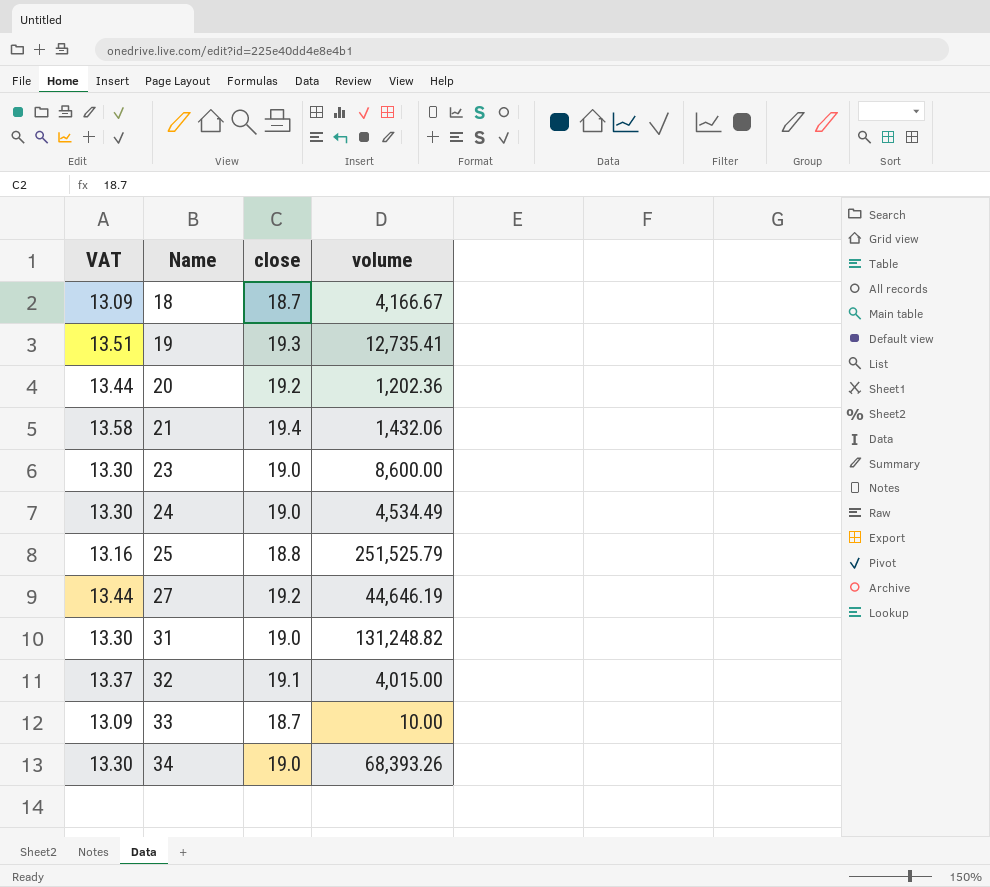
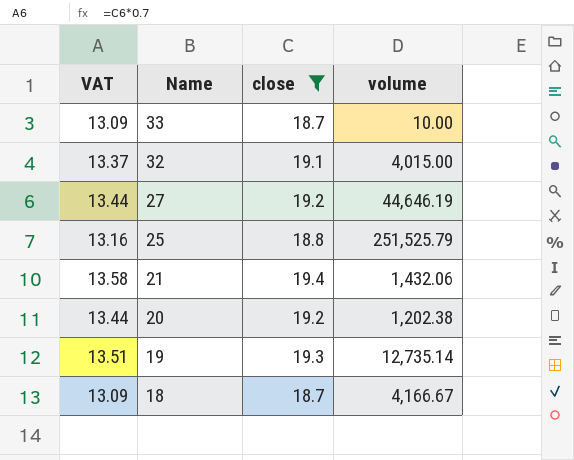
filter: none -> close != 19.0
row order: Name ascending -> Name descending
20 | volume: 1,202.36 -> 1,202.38
19 | volume: 12,735.41 -> 12,735.14

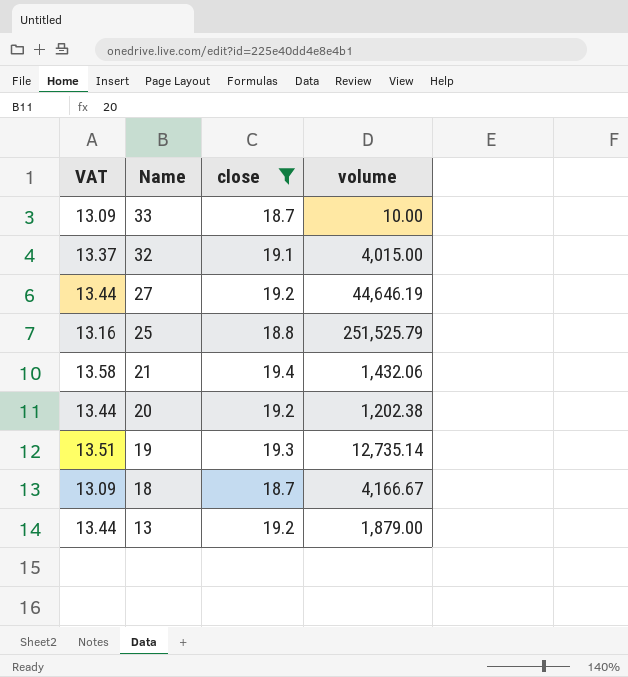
row 13: none -> 13.44 | 19.2 | 1,879.00

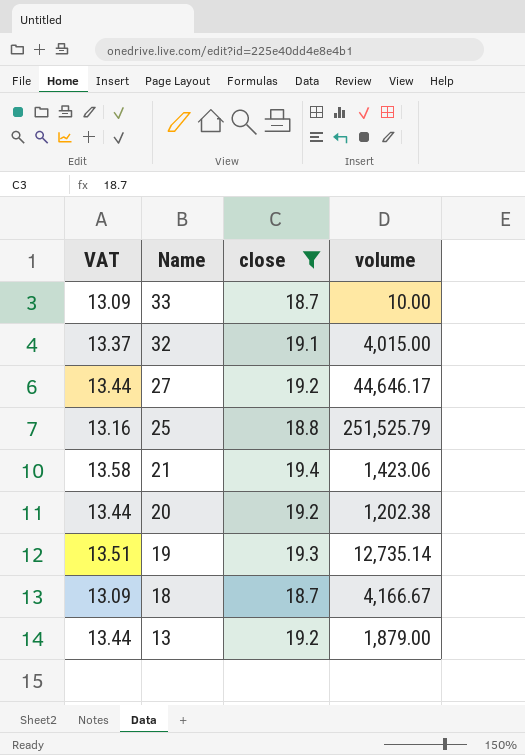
27 | volume: 44,646.19 -> 44,646.17
21 | volume: 1,432.06 -> 1,423.06

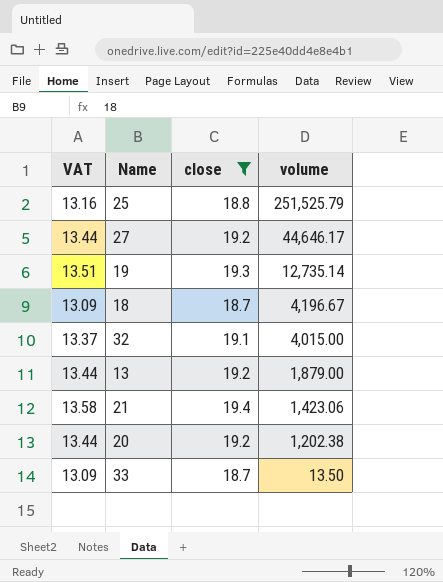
row order: Name descending -> volume descending
18 | volume: 4,166.67 -> 4,196.67
33 | volume: 10.00 -> 13.50

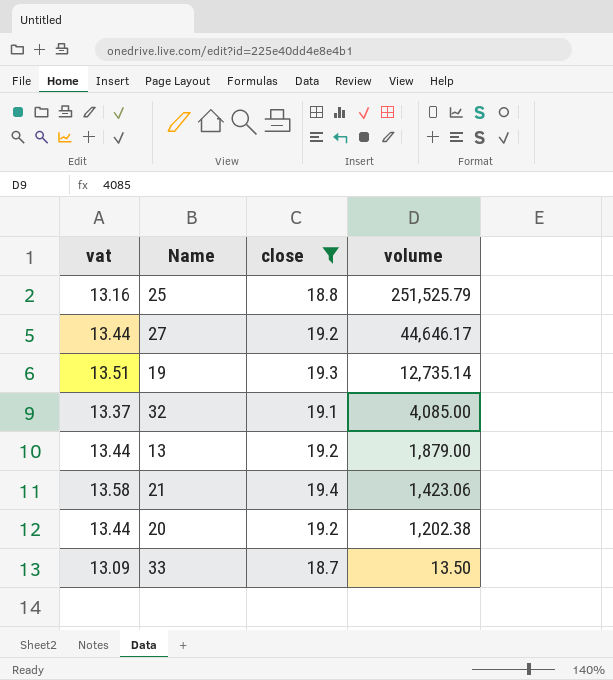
column name: VAT -> vat
row 18: 13.09 | 18.7 | 4,196.67 -> none
32 | volume: 4,015.00 -> 4,085.00

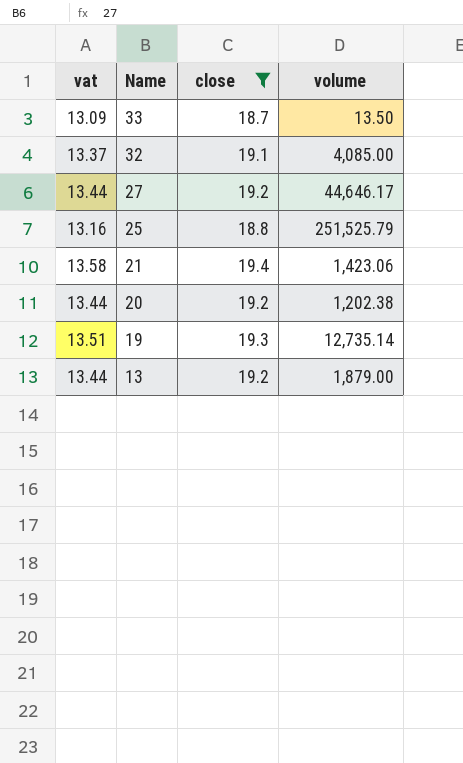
row order: volume descending -> Name descending

